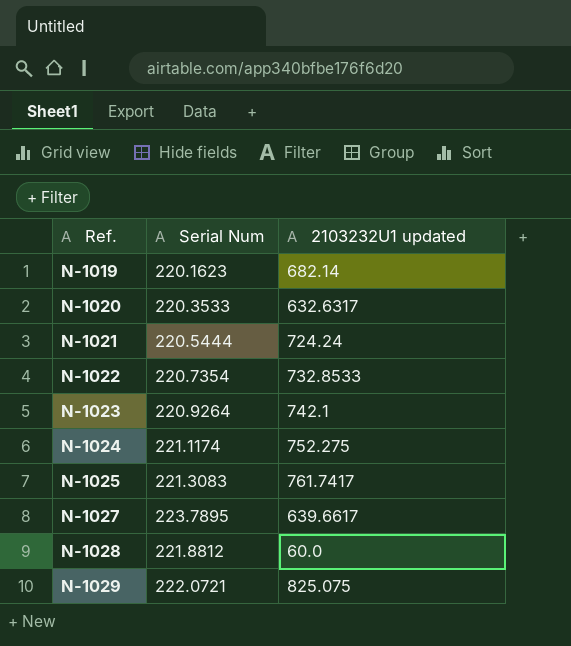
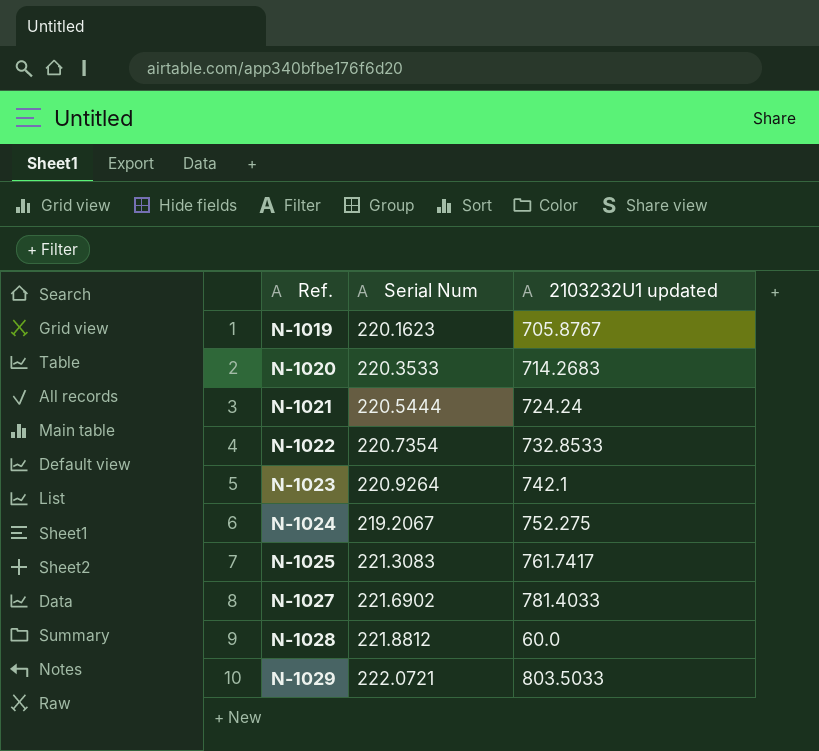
N-1019 | 2103232U1 updated: 682.14 -> 705.8767
N-1020 | 2103232U1 updated: 632.6317 -> 714.2683
N-1024 | Serial Num: 221.1174 -> 219.2067
N-1027 | Serial Num: 223.7895 -> 221.6902
N-1027 | 2103232U1 updated: 639.6617 -> 781.4033
N-1029 | 2103232U1 updated: 825.075 -> 803.5033

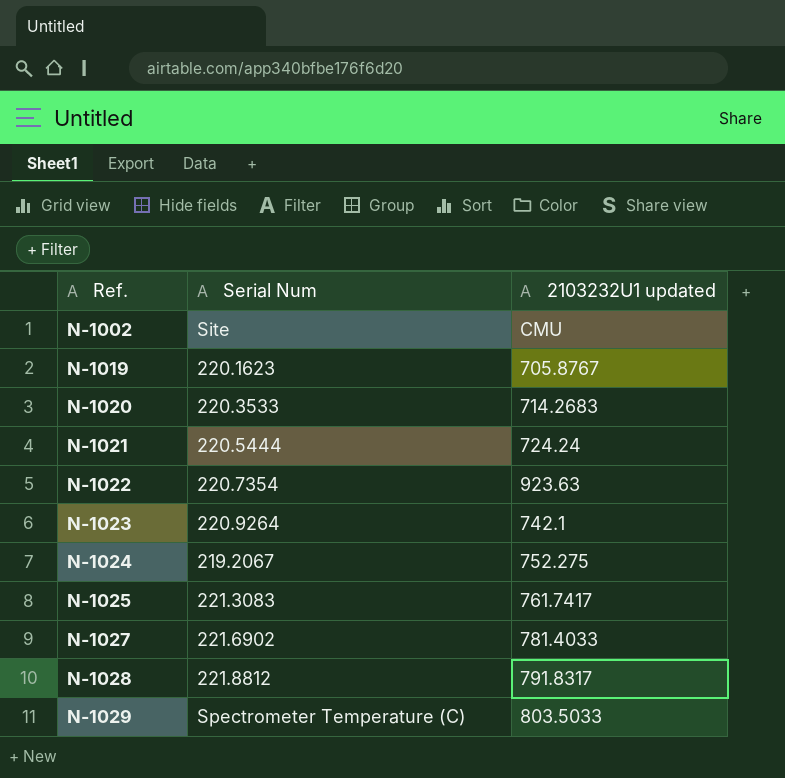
row N-1002: none -> Site | CMU
N-1022 | 2103232U1 updated: 732.8533 -> 923.63
N-1028 | 2103232U1 updated: 60.0 -> 791.8317
N-1029 | Serial Num: 222.0721 -> Spectrometer Temperature (C)

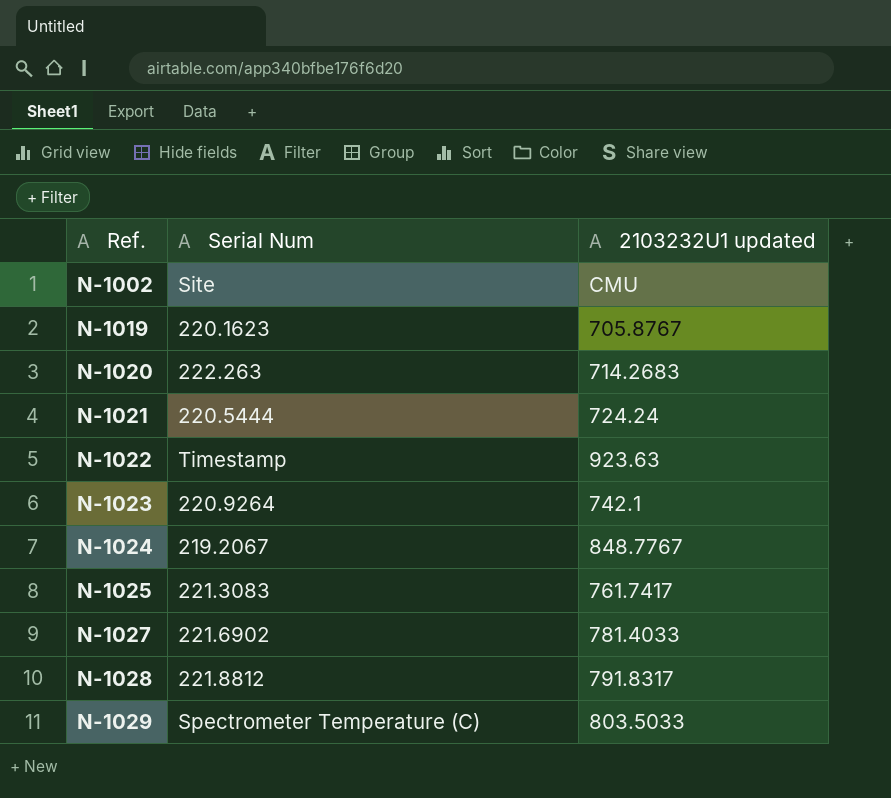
N-1020 | Serial Num: 220.3533 -> 222.263
N-1022 | Serial Num: 220.7354 -> Timestamp
N-1024 | 2103232U1 updated: 752.275 -> 848.7767

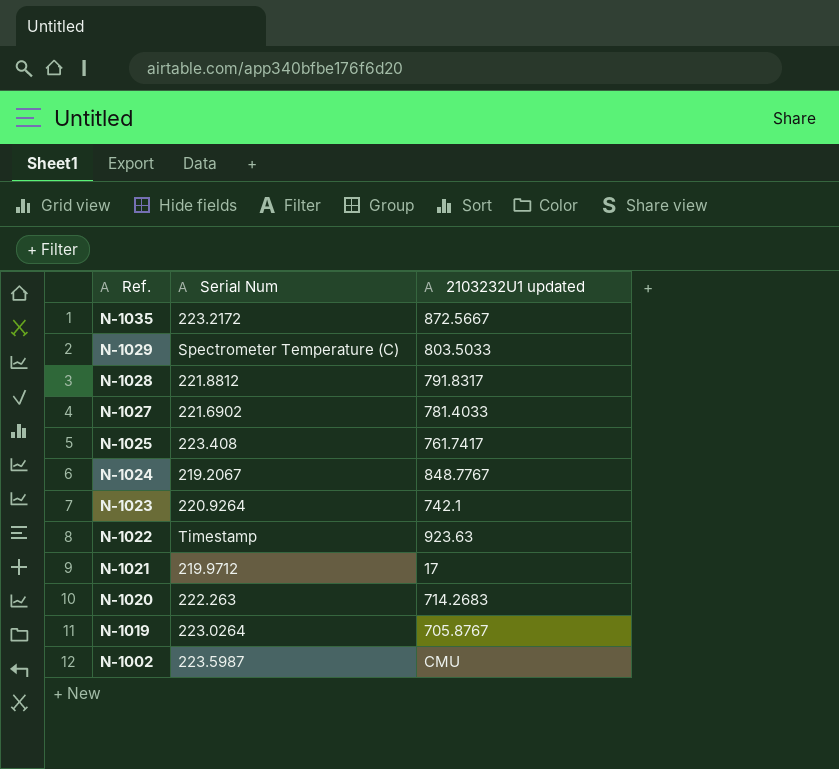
row order: Ref. ascending -> Ref. descending
row N-1035: none -> 223.2172 | 872.5667
N-1025 | Serial Num: 221.3083 -> 223.408
N-1021 | Serial Num: 220.5444 -> 219.9712
N-1021 | 2103232U1 updated: 724.24 -> 17
N-1019 | Serial Num: 220.1623 -> 223.0264
N-1002 | Serial Num: Site -> 223.5987

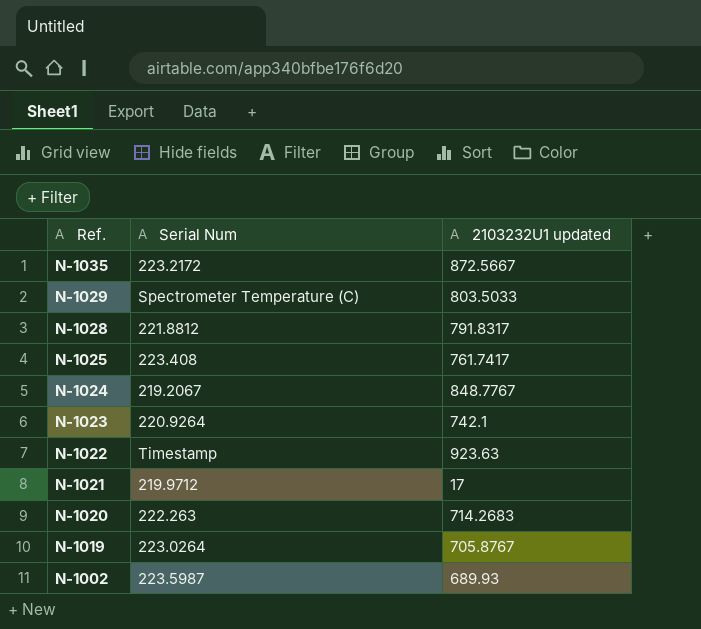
row N-1027: 221.6902 | 781.4033 -> none
N-1002 | 2103232U1 updated: CMU -> 689.93

